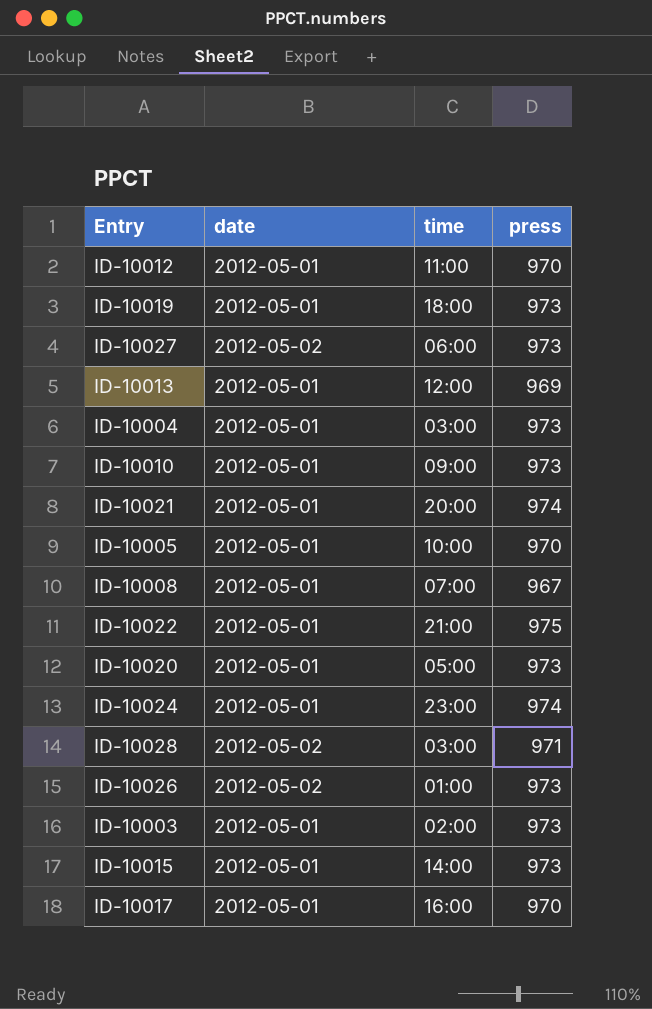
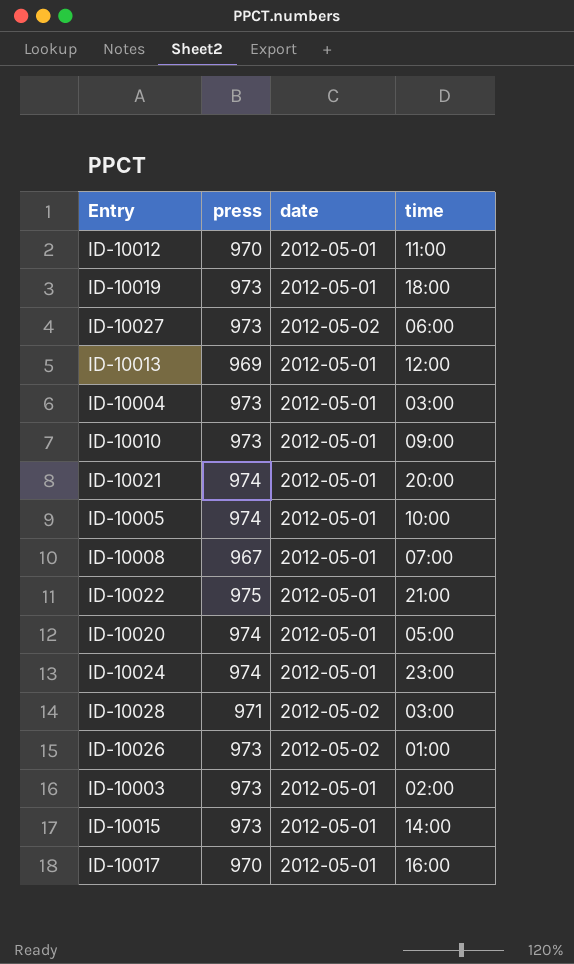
column press | position: 4 -> 2
ID-10005 | press: 970 -> 974
ID-10020 | press: 973 -> 974

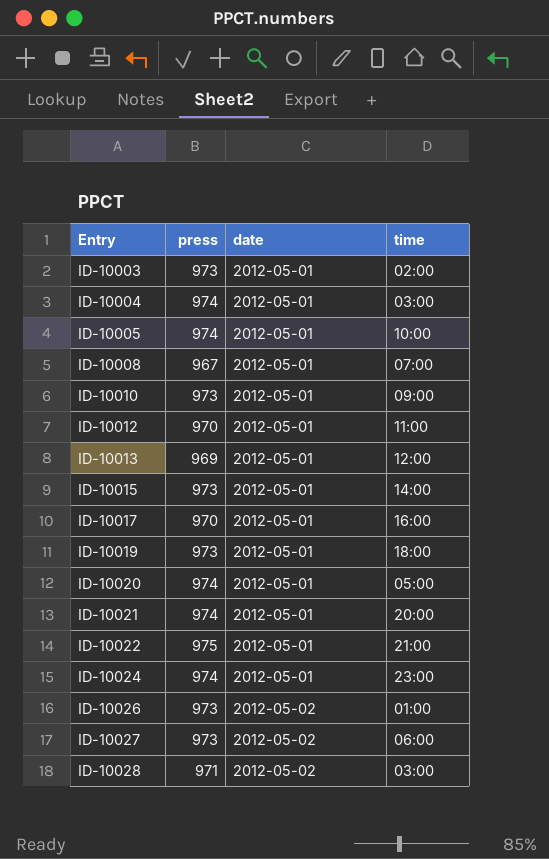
row order: none -> Entry ascending
ID-10004 | press: 973 -> 974

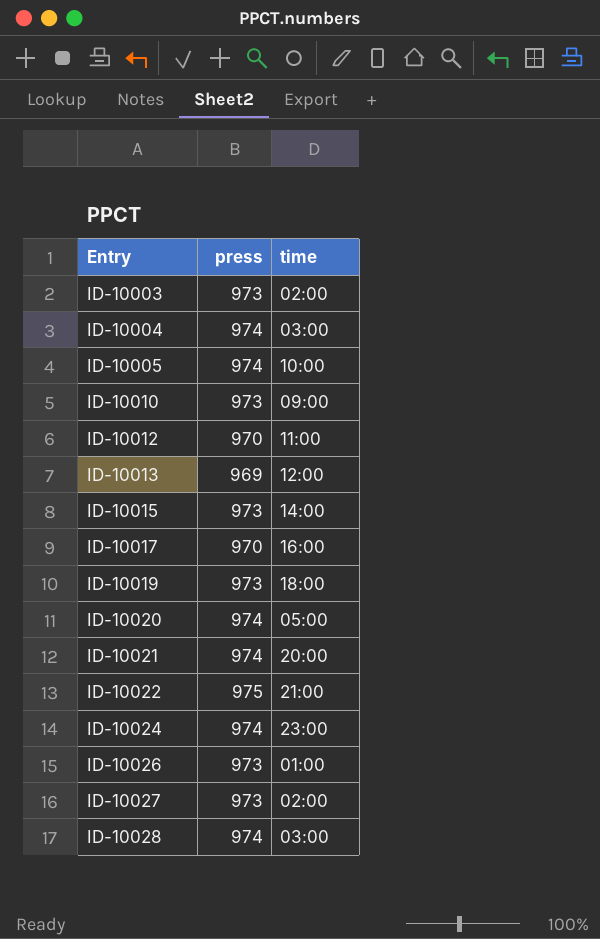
column date | position: 3 -> none
row ID-10008: 967 | 2012-05-01 | 07:00 -> none
ID-10027 | time: 06:00 -> 02:00
ID-10028 | press: 971 -> 974

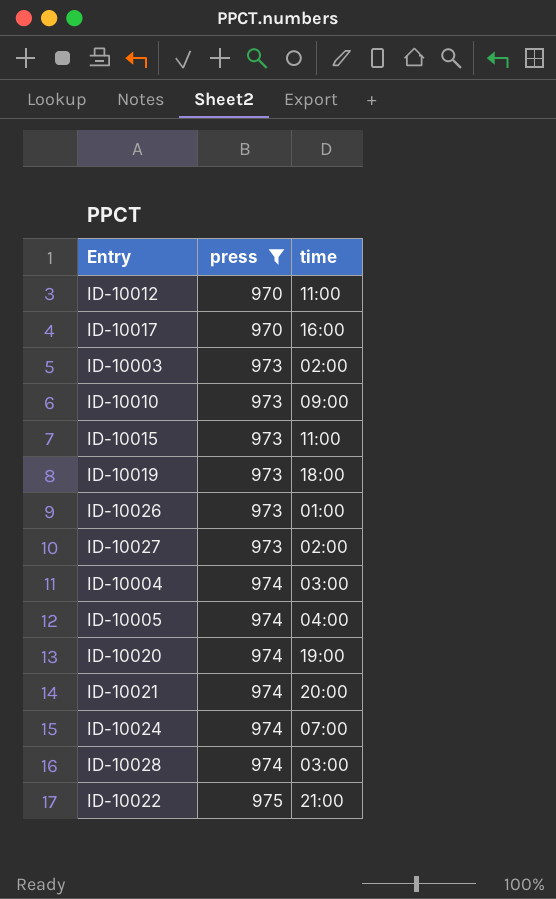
filter: none -> press != 969
row order: Entry ascending -> press ascending
ID-10015 | time: 14:00 -> 11:00
ID-10005 | time: 10:00 -> 04:00
ID-10020 | time: 05:00 -> 19:00
ID-10024 | time: 23:00 -> 07:00

